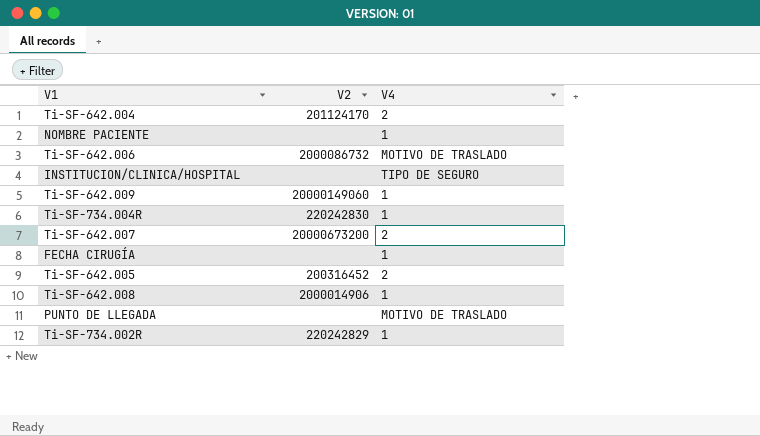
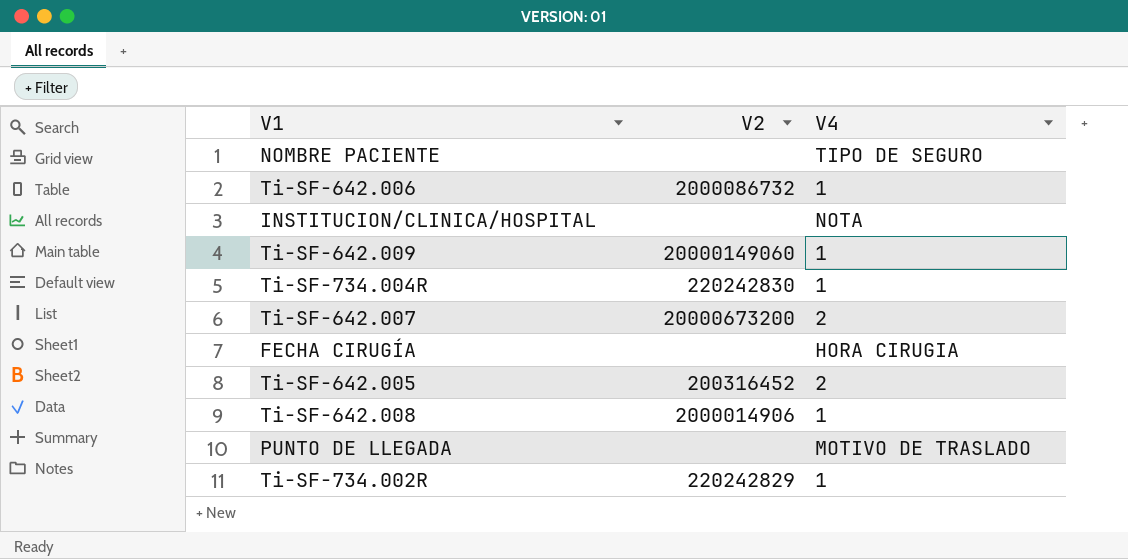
row Ti-SF-642.004: 201124170 | 2 -> none
NOMBRE PACIENTE | V4: 1 -> TIPO DE SEGURO
Ti-SF-642.006 | V4: MOTIVO DE TRASLADO -> 1
INSTITUCION/CLINICA/HOSPITAL | V4: TIPO DE SEGURO -> NOTA
FECHA CIRUGÍA | V4: 1 -> HORA CIRUGIA

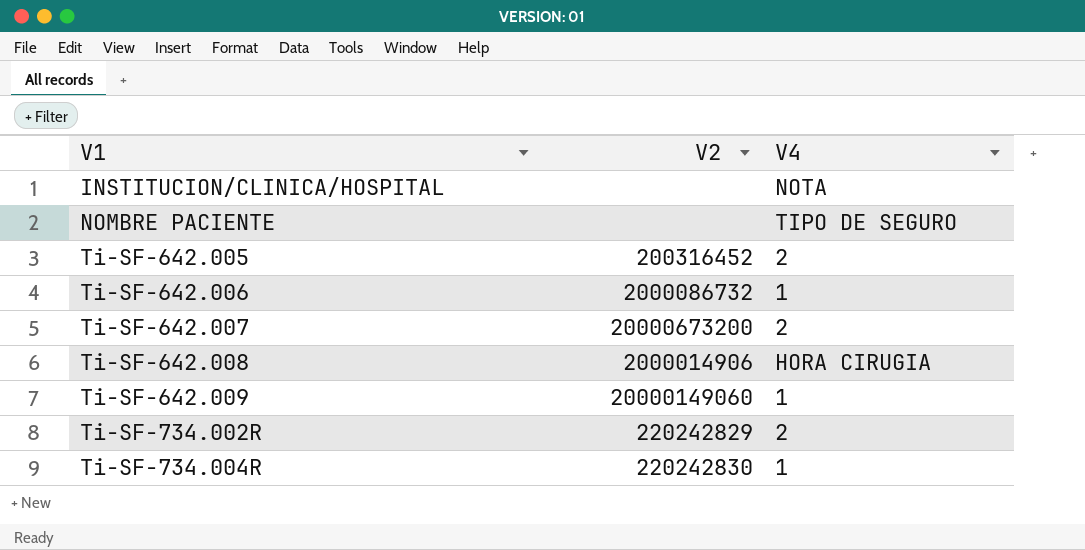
row order: none -> V1 ascending
row FECHA CIRUGÍA: none | HORA CIRUGIA -> none
row PUNTO DE LLEGADA: none | MOTIVO DE TRASLADO -> none
Ti-SF-642.008 | V4: 1 -> HORA CIRUGIA
Ti-SF-734.002R | V4: 1 -> 2

